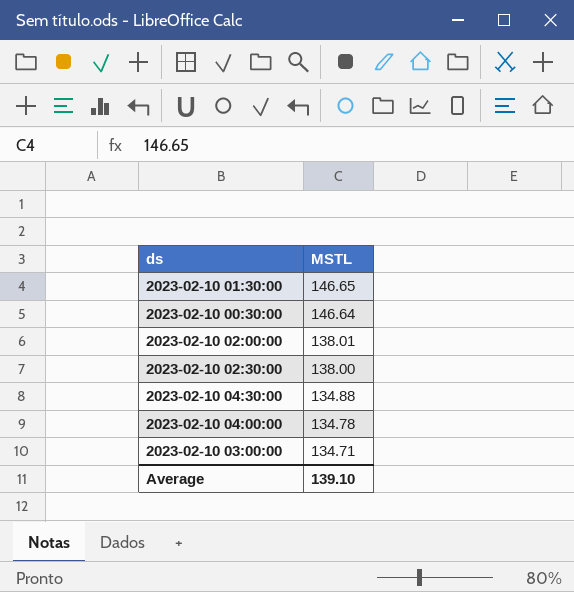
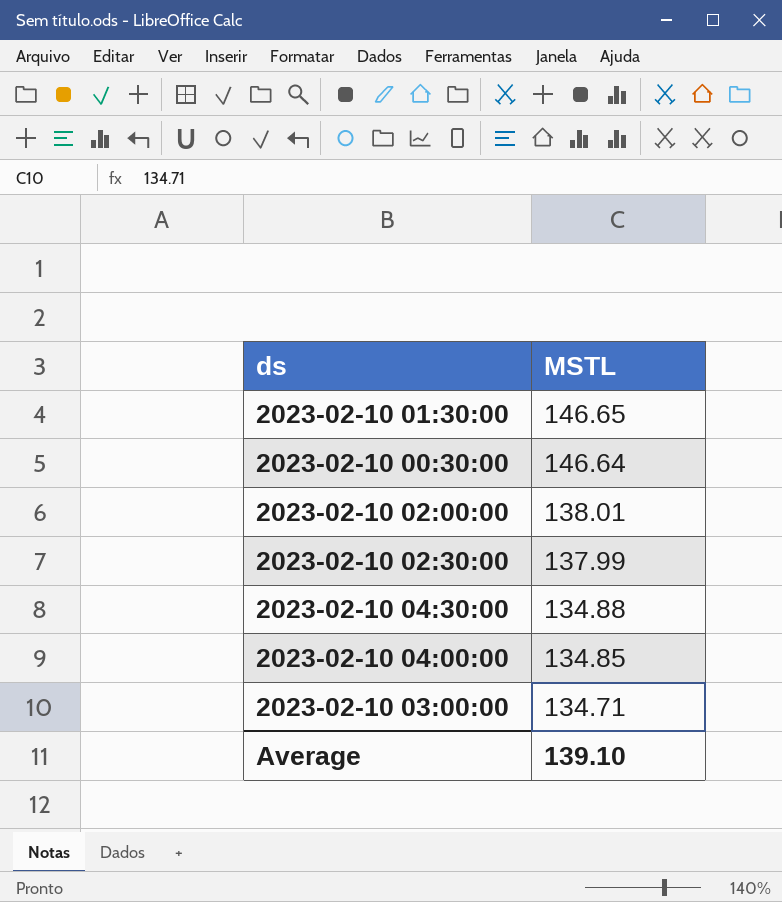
2023-02-10 02:30:00 | MSTL: 138.00 -> 137.99
2023-02-10 04:00:00 | MSTL: 134.78 -> 134.85

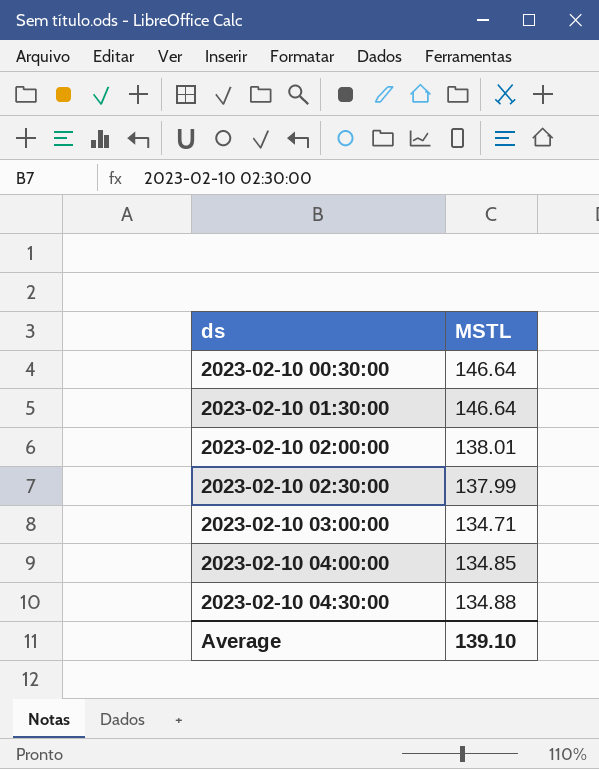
row order: MSTL descending -> ds ascending
2023-02-10 01:30:00 | MSTL: 146.65 -> 146.64

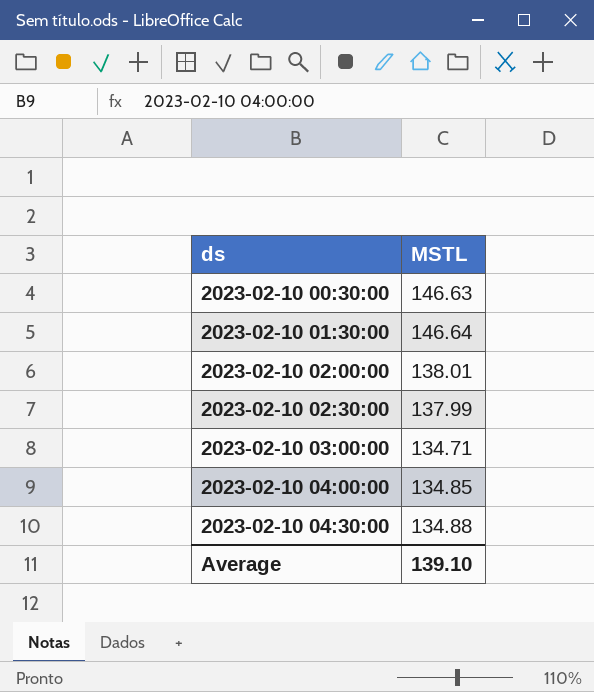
2023-02-10 00:30:00 | MSTL: 146.64 -> 146.63

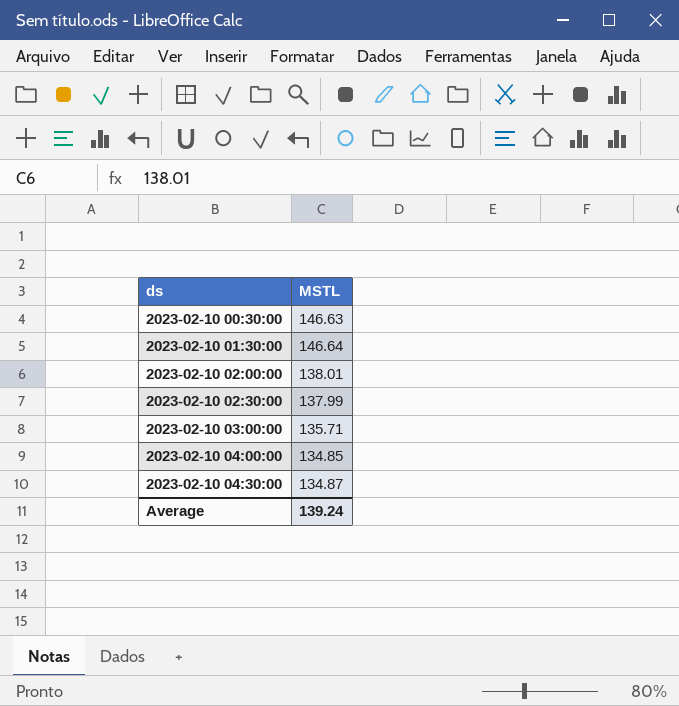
2023-02-10 03:00:00 | MSTL: 134.71 -> 135.71
2023-02-10 04:30:00 | MSTL: 134.88 -> 134.87
Average | MSTL: 139.10 -> 139.24

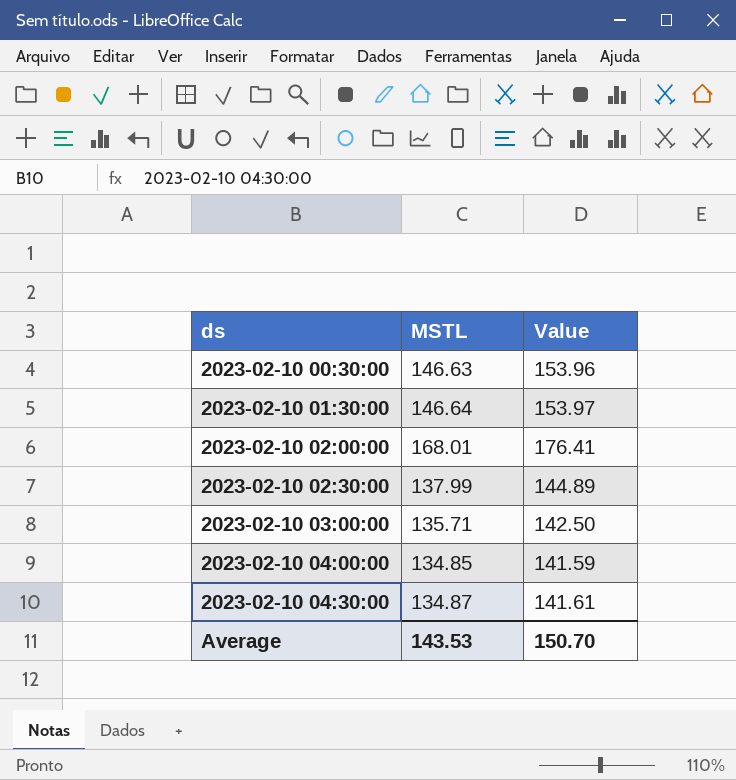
column Value | formula: none -> [MSTL] * 1.05
2023-02-10 02:00:00 | MSTL: 138.01 -> 168.01
Average | MSTL: 139.24 -> 143.53

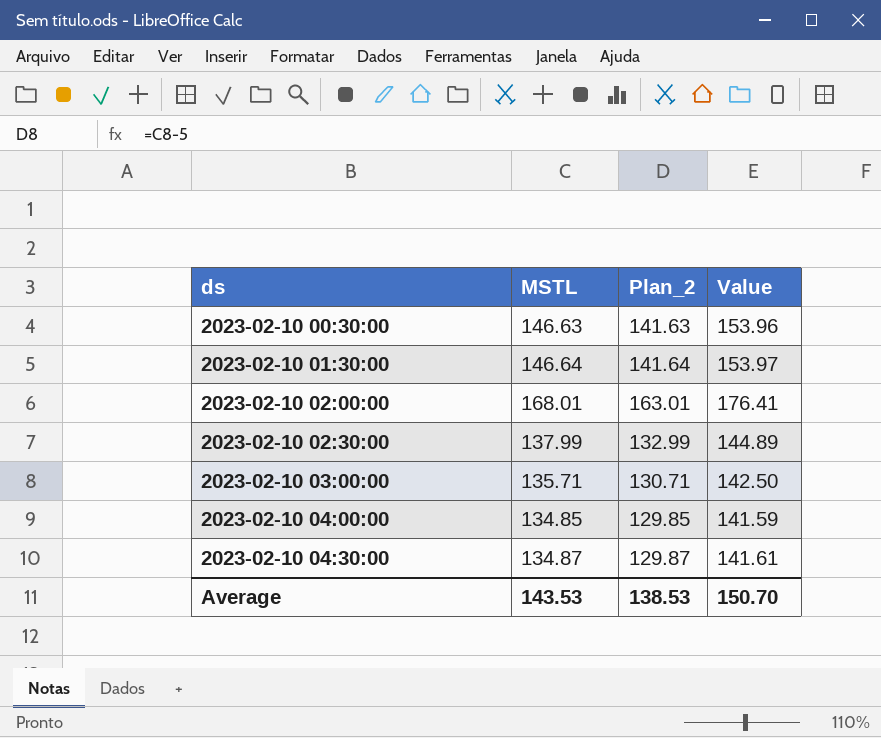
column Plan_2 | formula: none -> [MSTL] - 5

